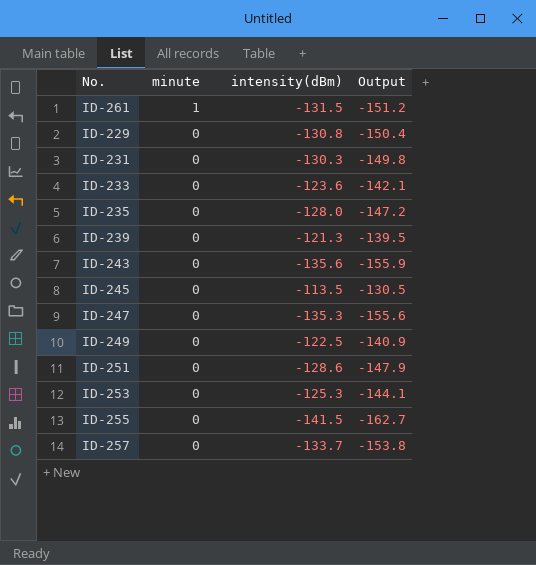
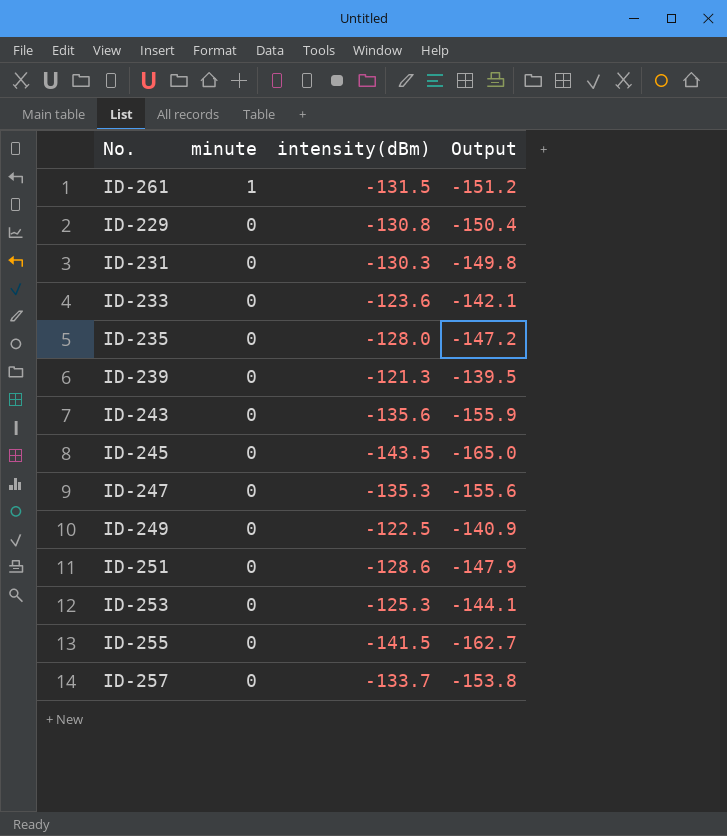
ID-245 | intensity(dBm): -113.5 -> -143.5
ID-245 | Output: -130.5 -> -165.0

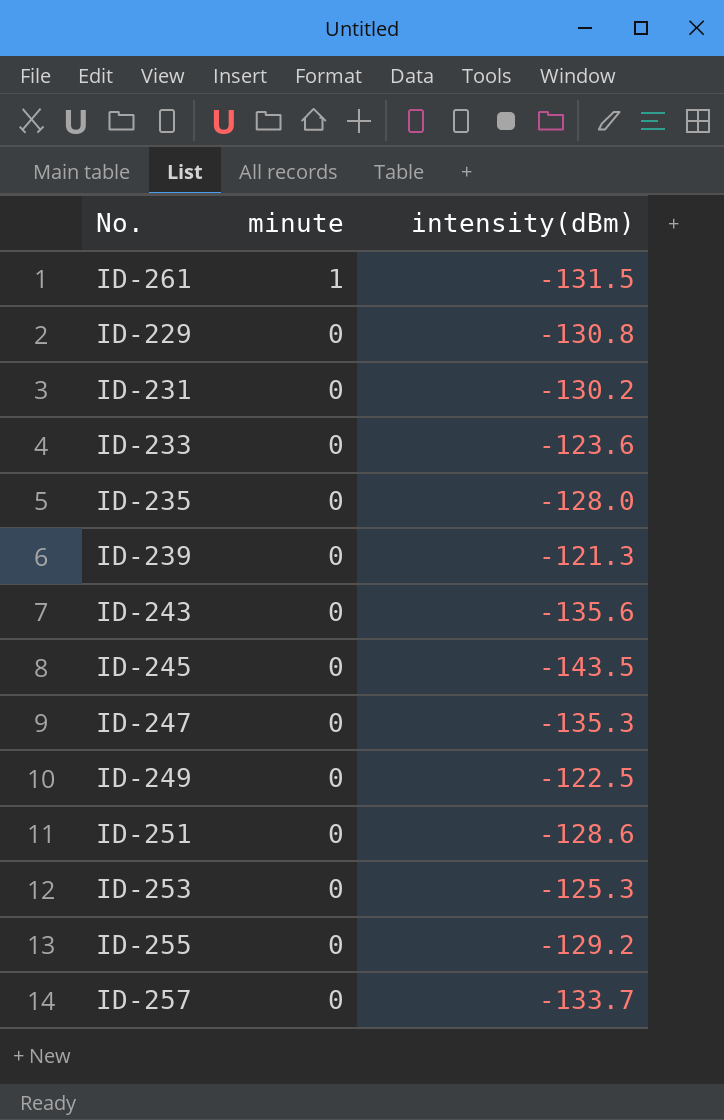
column Output | formula: [intensity(dBm)] * 1.15 -> none
ID-231 | intensity(dBm): -130.3 -> -130.2
ID-255 | intensity(dBm): -141.5 -> -129.2

